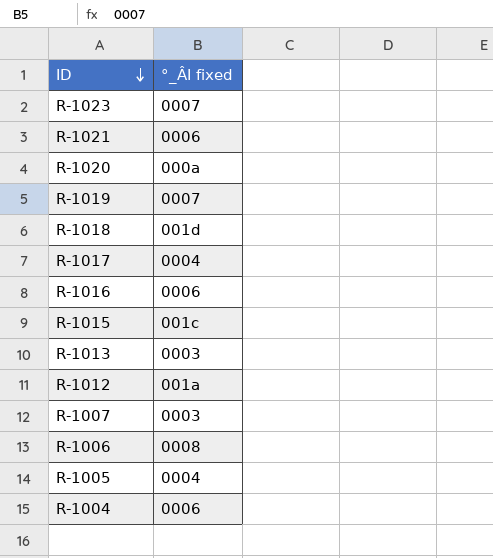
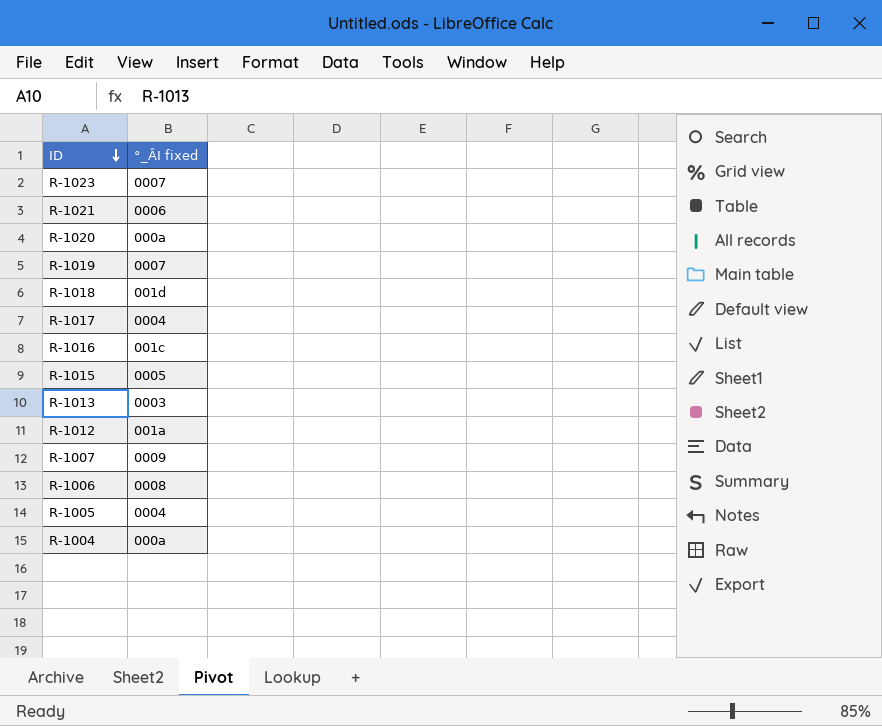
R-1016 | °_ÂI fixed: 0006 -> 001c
R-1015 | °_ÂI fixed: 001c -> 0005
R-1007 | °_ÂI fixed: 0003 -> 0009
R-1004 | °_ÂI fixed: 0006 -> 000a

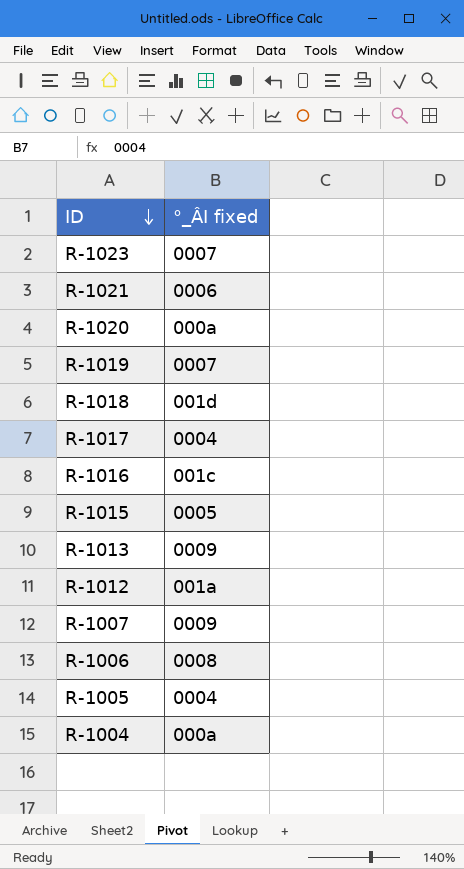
R-1013 | °_ÂI fixed: 0003 -> 0009

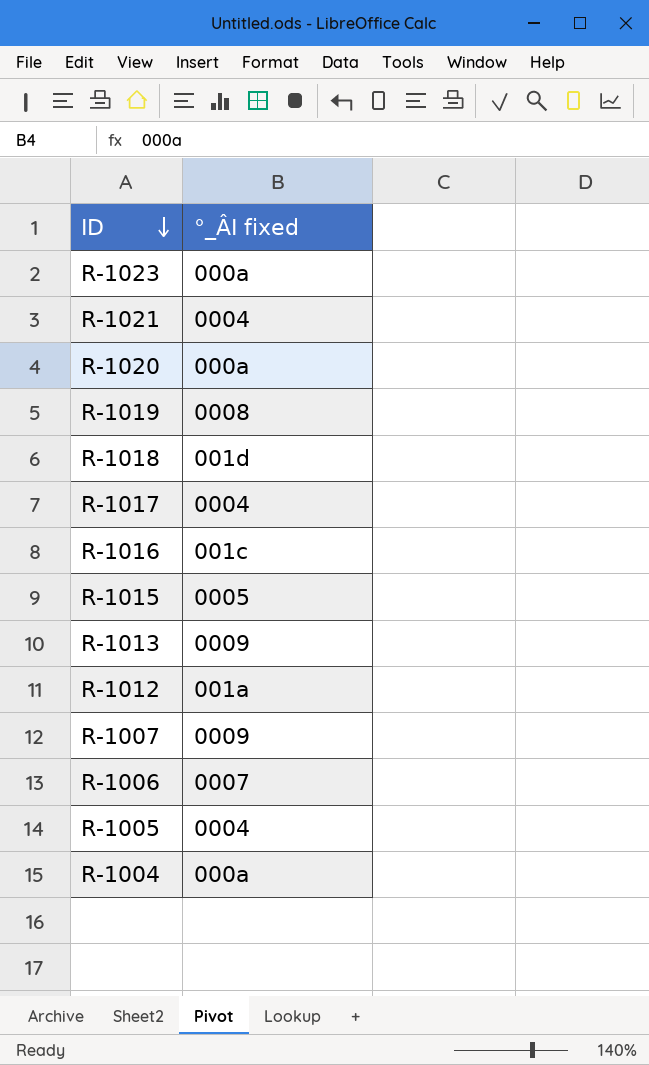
R-1023 | °_ÂI fixed: 0007 -> 000a
R-1021 | °_ÂI fixed: 0006 -> 0004
R-1019 | °_ÂI fixed: 0007 -> 0008
R-1006 | °_ÂI fixed: 0008 -> 0007

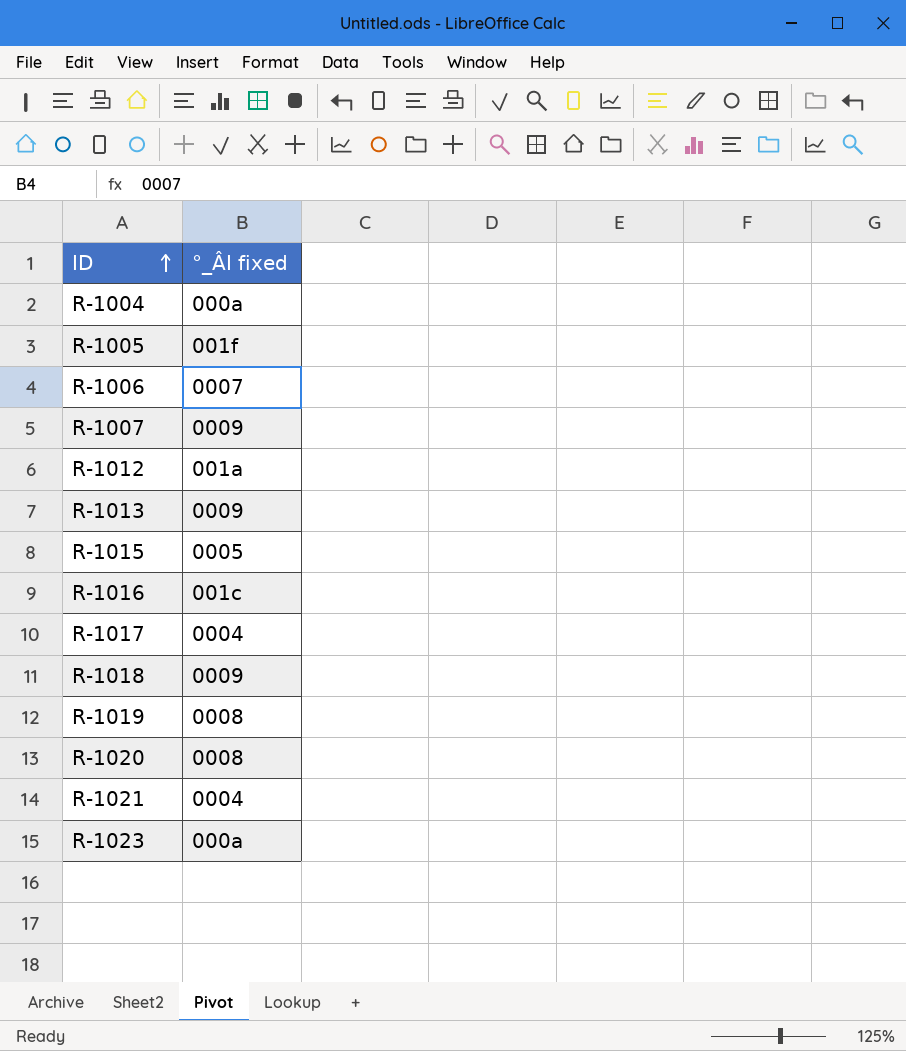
row order: ID descending -> ID ascending
R-1005 | °_ÂI fixed: 0004 -> 001f
R-1018 | °_ÂI fixed: 001d -> 0009
R-1020 | °_ÂI fixed: 000a -> 0008

